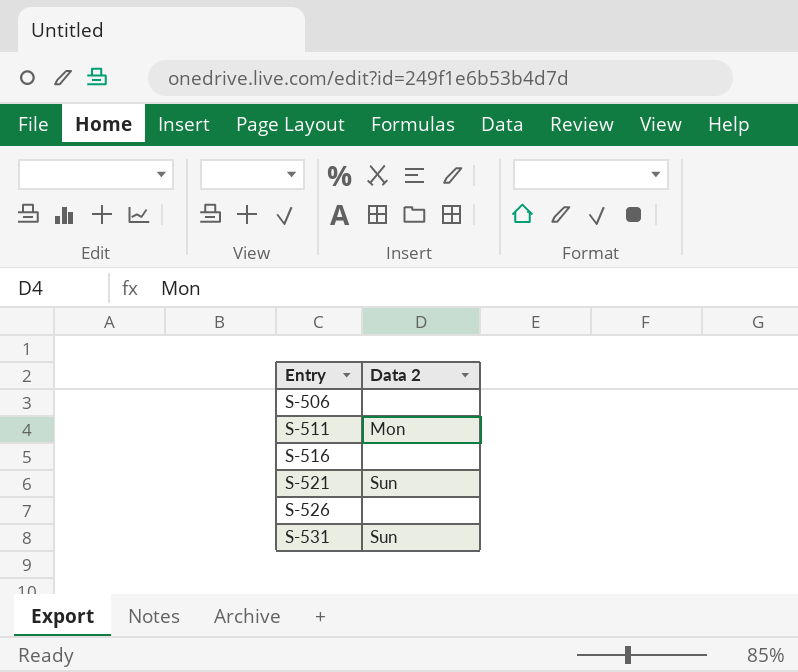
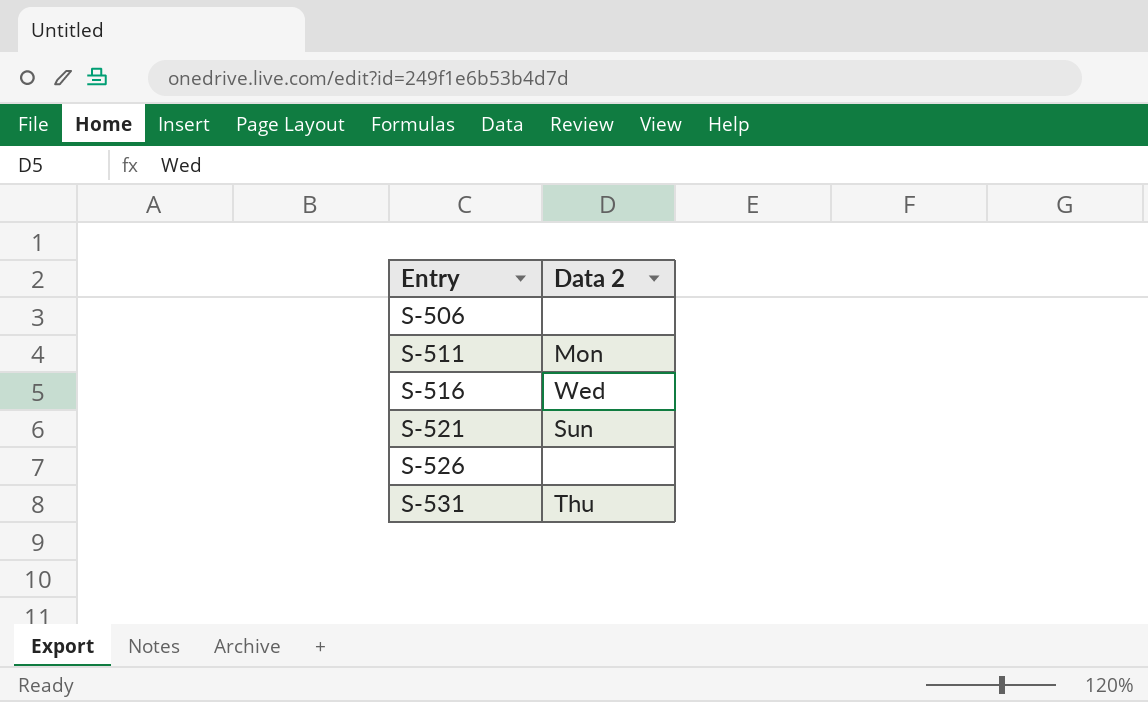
S-516 | Data 2: none -> Wed
S-531 | Data 2: Sun -> Thu

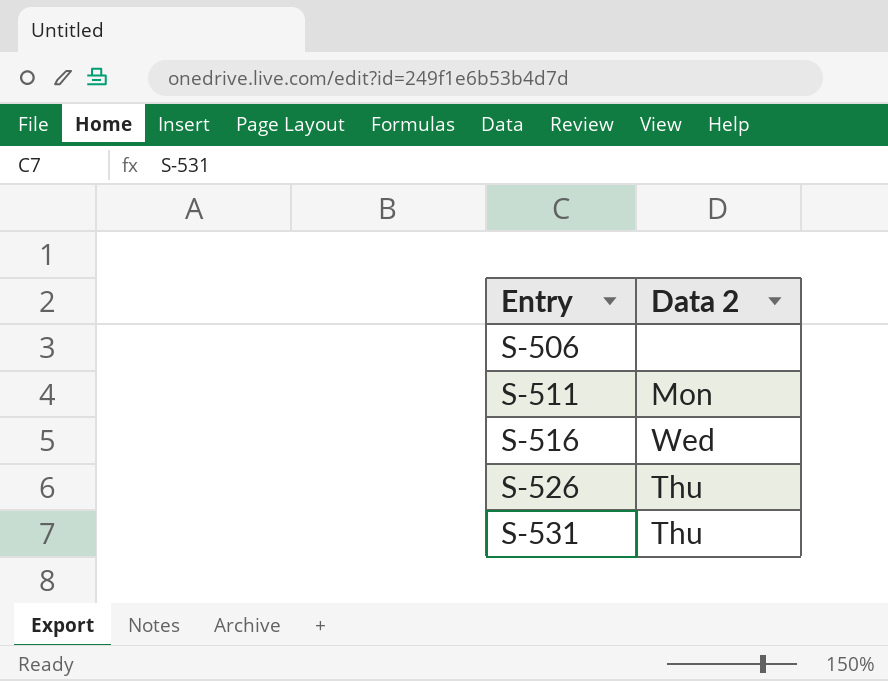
row S-521: Sun -> none
S-526 | Data 2: none -> Thu

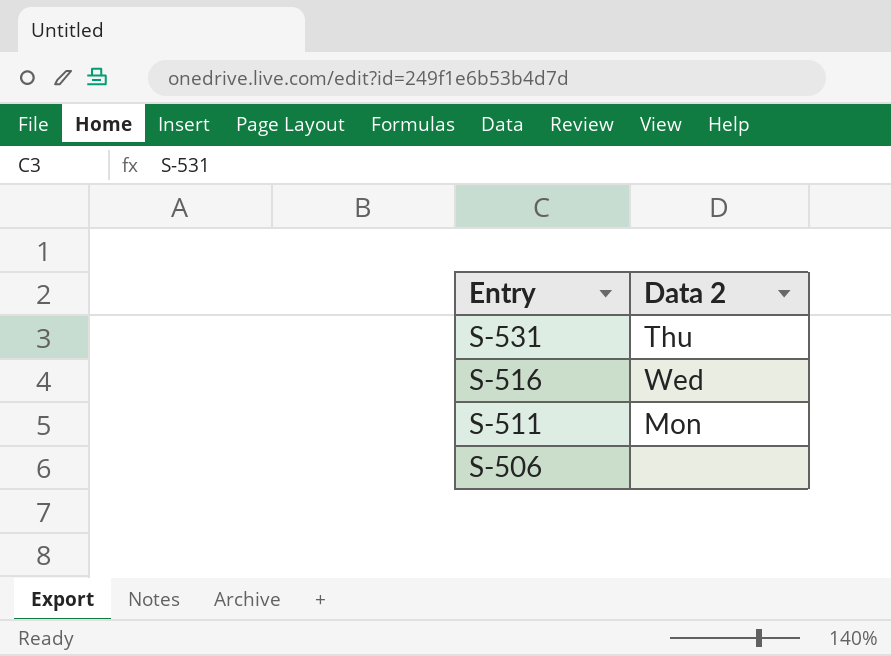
row order: Entry ascending -> Entry descending
row S-526: Thu -> none

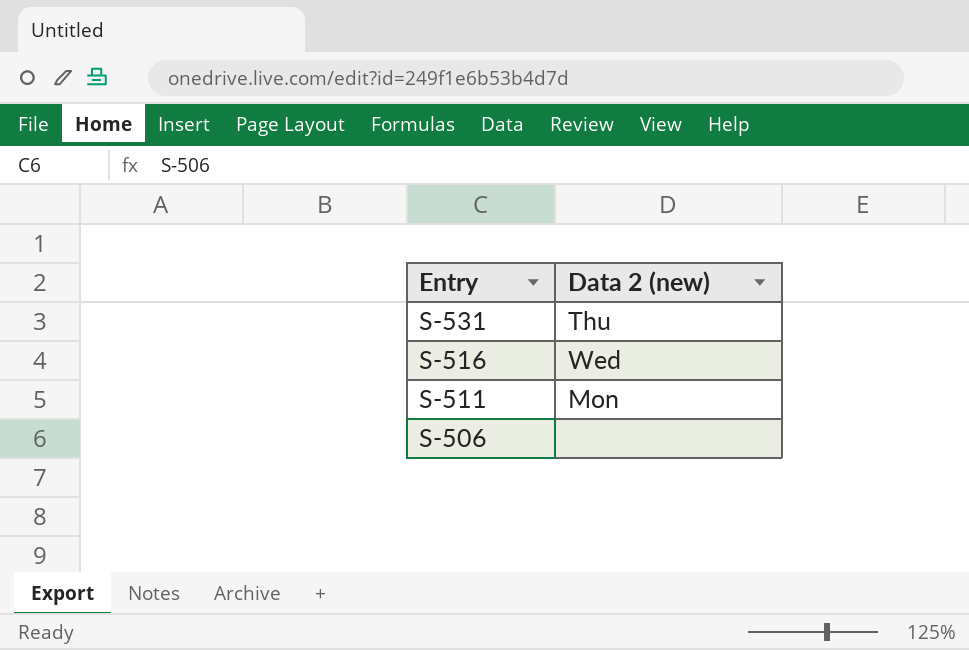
column name: Data 2 -> Data 2 (new)

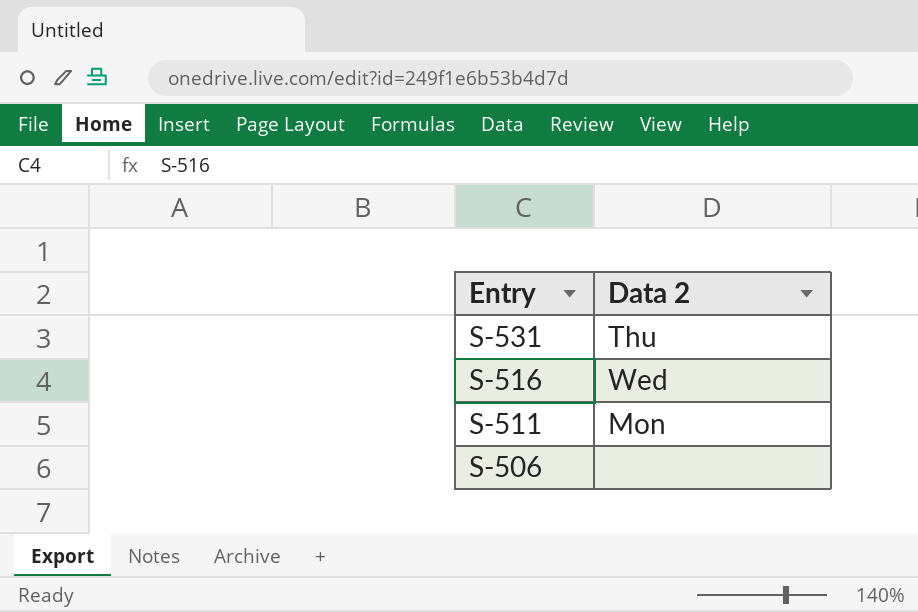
column name: Data 2 (new) -> Data 2

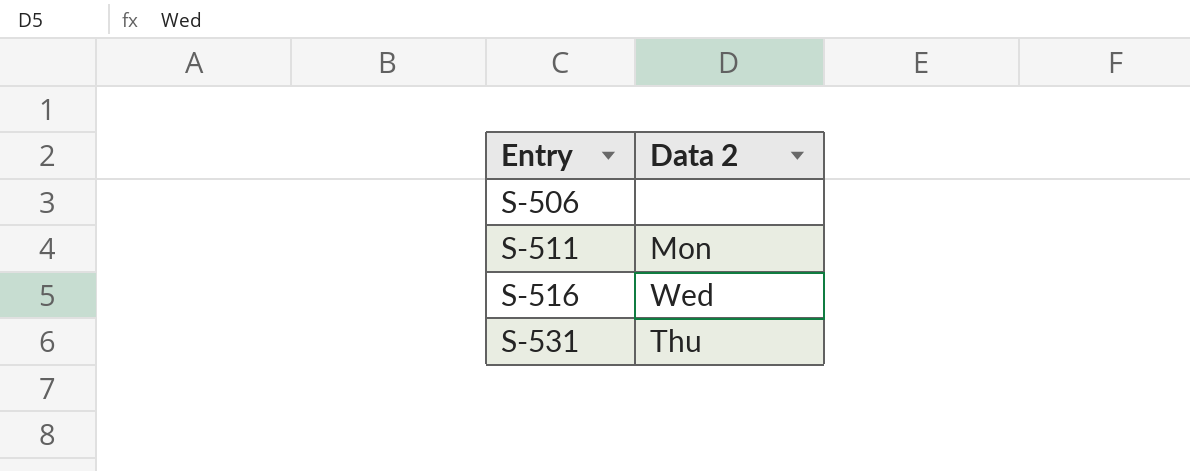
row order: Entry descending -> Entry ascending

